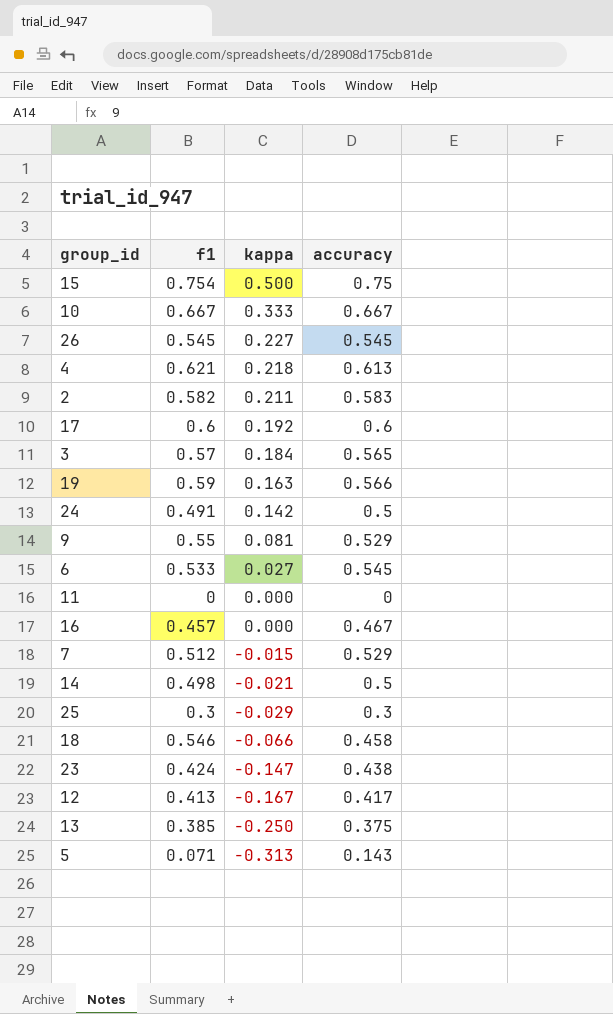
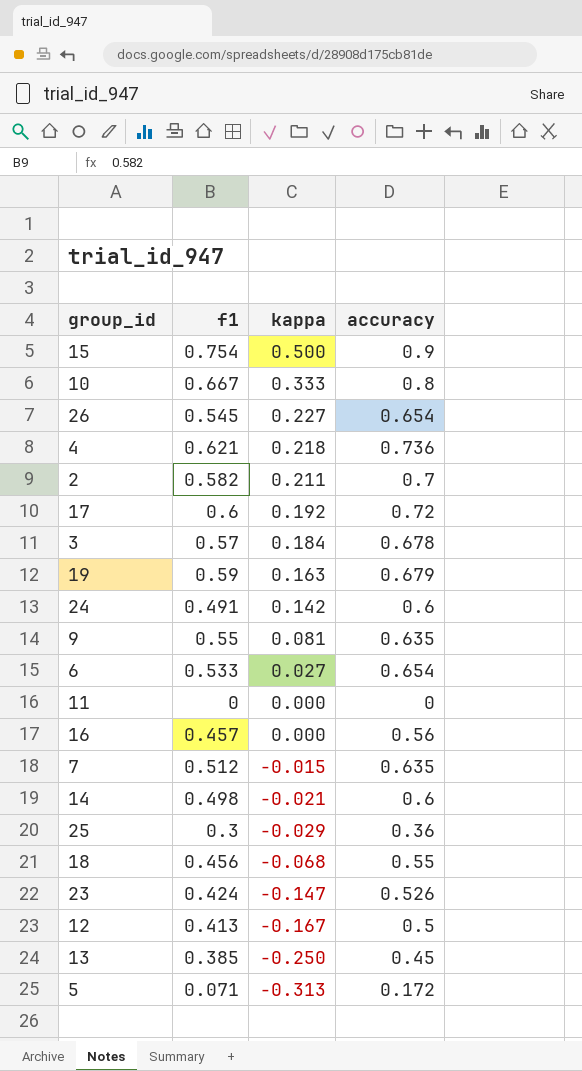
15 | accuracy: 0.75 -> 0.9
10 | accuracy: 0.667 -> 0.8
26 | accuracy: 0.545 -> 0.654
4 | accuracy: 0.613 -> 0.736
2 | accuracy: 0.583 -> 0.7
17 | accuracy: 0.6 -> 0.72
3 | accuracy: 0.565 -> 0.678
19 | accuracy: 0.566 -> 0.679
24 | accuracy: 0.5 -> 0.6
9 | accuracy: 0.529 -> 0.635
6 | accuracy: 0.545 -> 0.654
16 | accuracy: 0.467 -> 0.56
7 | accuracy: 0.529 -> 0.635
14 | accuracy: 0.5 -> 0.6
25 | accuracy: 0.3 -> 0.36
18 | f1: 0.546 -> 0.456
18 | kappa: -0.066 -> -0.068
18 | accuracy: 0.458 -> 0.55
23 | accuracy: 0.438 -> 0.526
12 | accuracy: 0.417 -> 0.5
13 | accuracy: 0.375 -> 0.45
5 | accuracy: 0.143 -> 0.172

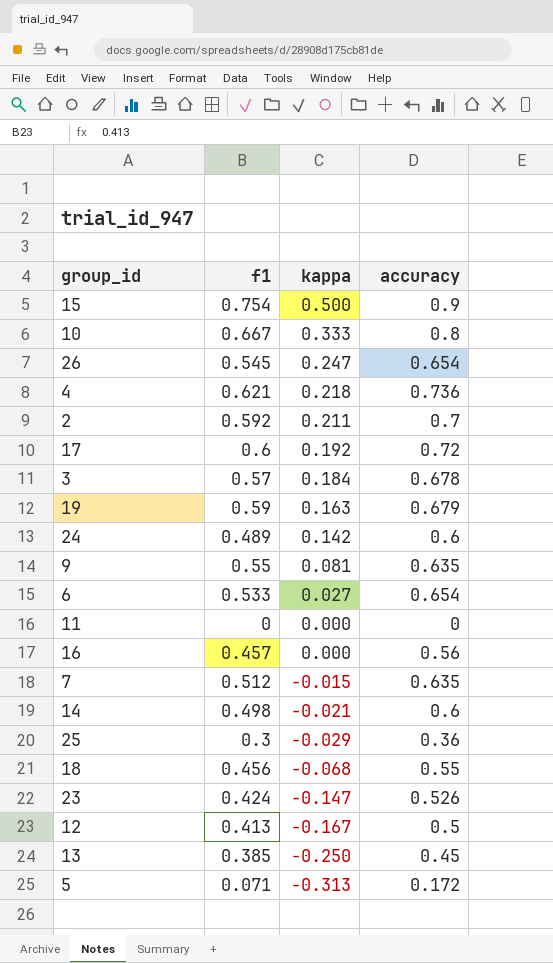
26 | kappa: 0.227 -> 0.247
2 | f1: 0.582 -> 0.592
24 | f1: 0.491 -> 0.489

